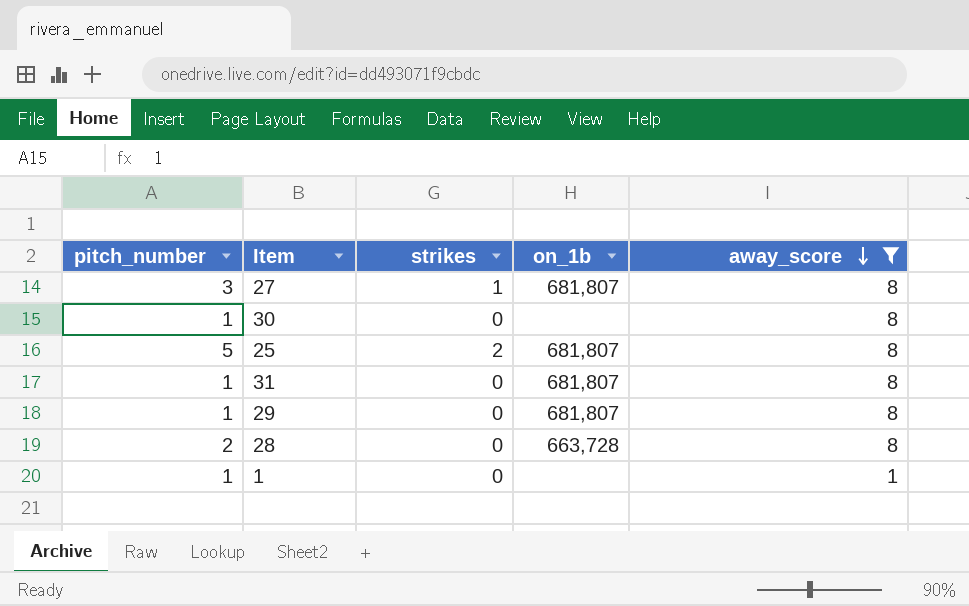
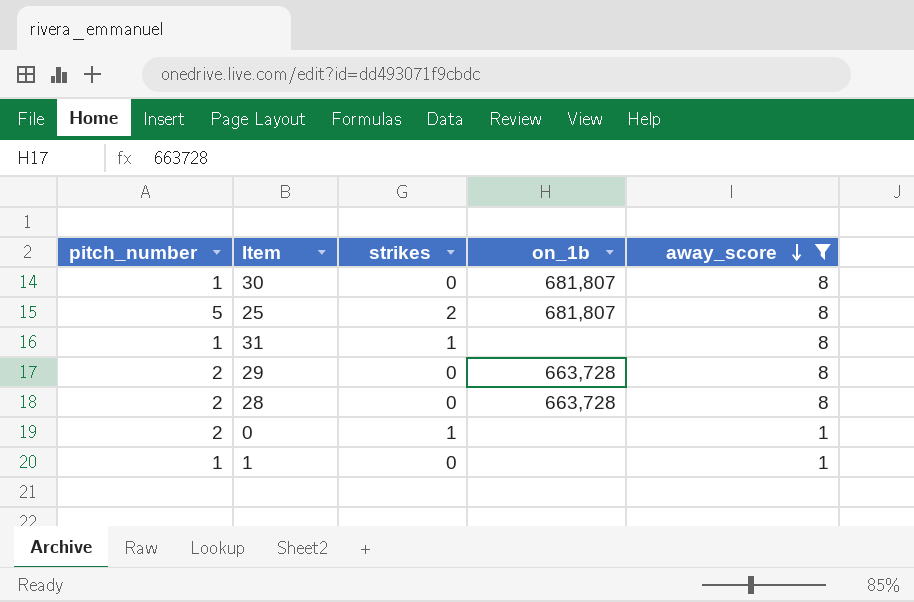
row 27: 3 | 1 | 681,807 | 8 -> none
30 | on_1b: none -> 681,807
31 | strikes: 0 -> 1
31 | on_1b: 681,807 -> none
29 | pitch_number: 1 -> 2
29 | on_1b: 681,807 -> 663,728
row 0: none -> 2 | 1 | none | 1

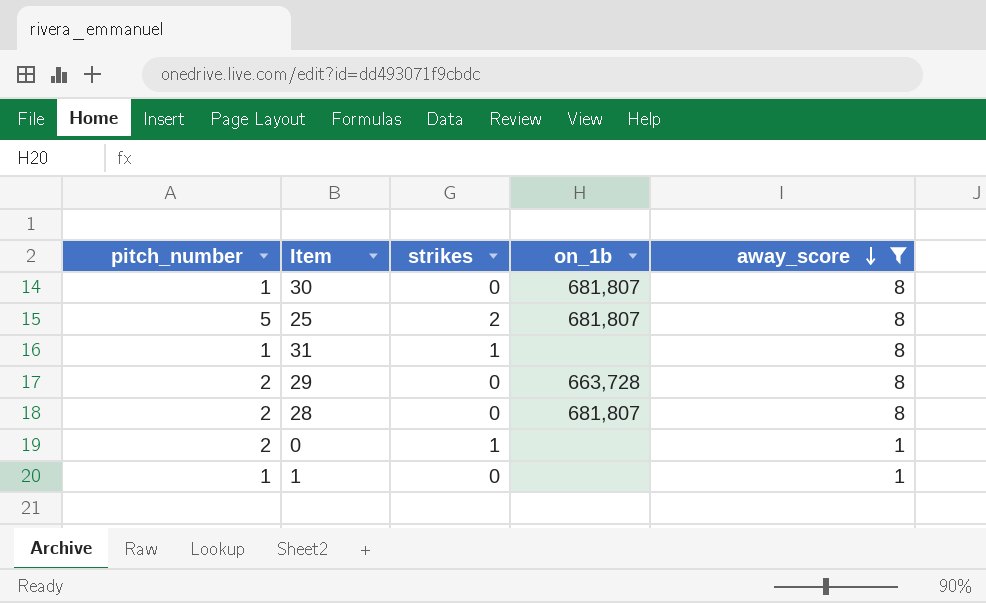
28 | on_1b: 663,728 -> 681,807

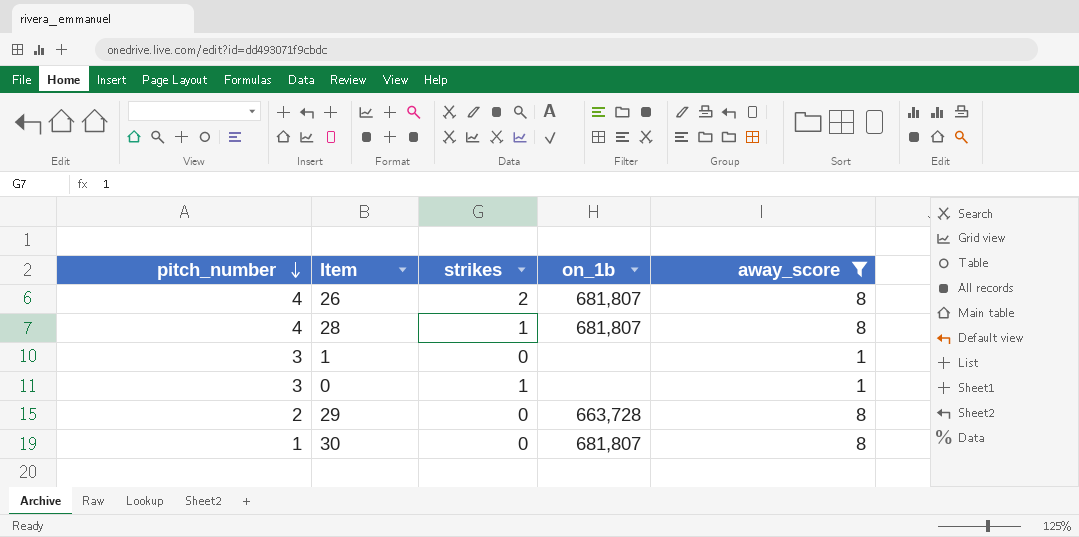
row order: away_score descending -> pitch_number descending
row 25: 5 | 2 | 681,807 | 8 -> none
row 31: 1 | 1 | none | 8 -> none
row 26: none -> 4 | 2 | 681,807 | 8
28 | pitch_number: 2 -> 4
28 | strikes: 0 -> 1
1 | pitch_number: 1 -> 3
0 | pitch_number: 2 -> 3

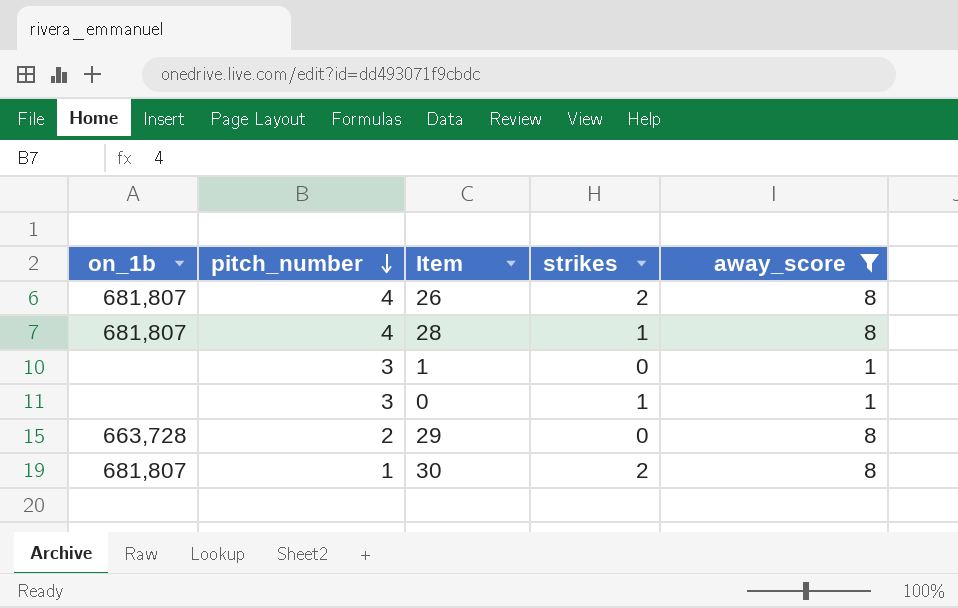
column on_1b | position: 4 -> 1
30 | strikes: 0 -> 2

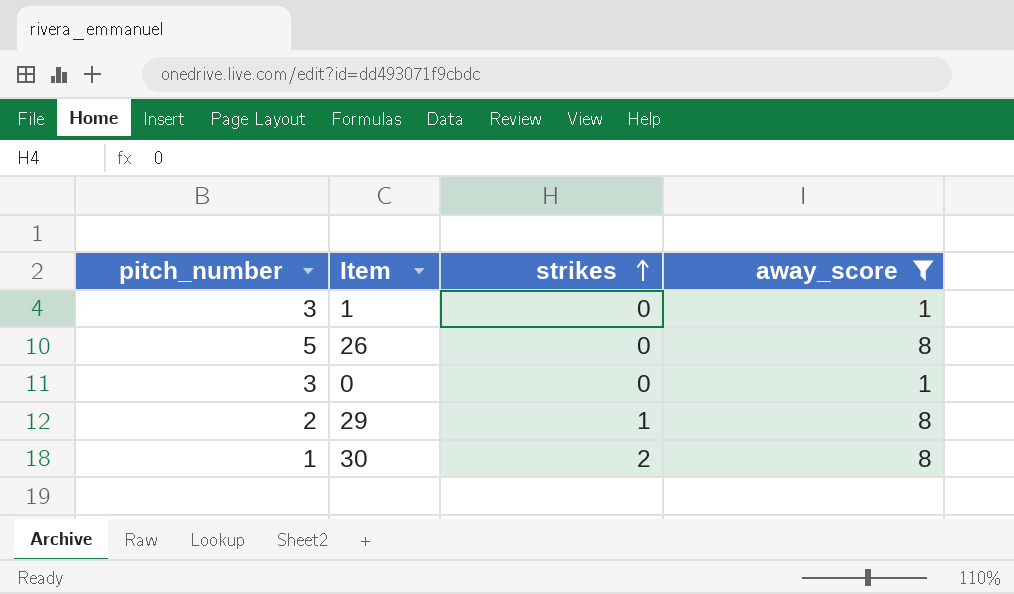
row order: pitch_number descending -> strikes ascending
column on_1b | position: 1 -> none
row 28: 681,807 | 4 | 1 | 8 -> none
26 | pitch_number: 4 -> 5
26 | strikes: 2 -> 0
0 | strikes: 1 -> 0
29 | strikes: 0 -> 1

